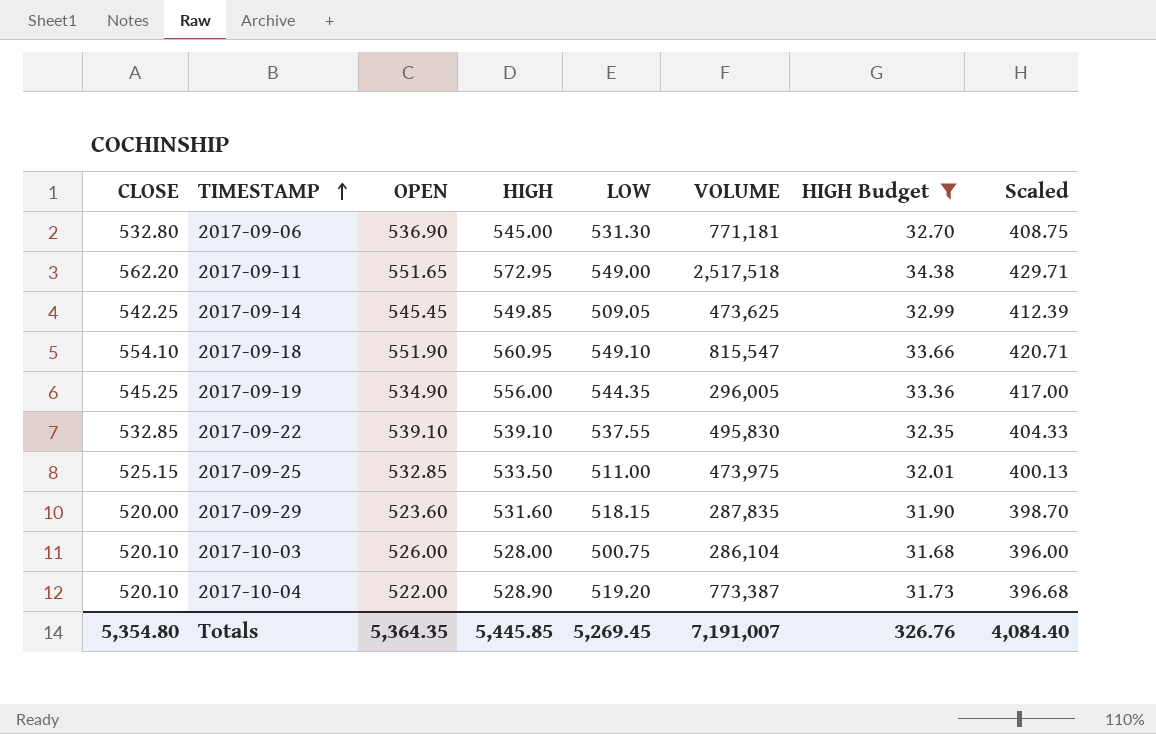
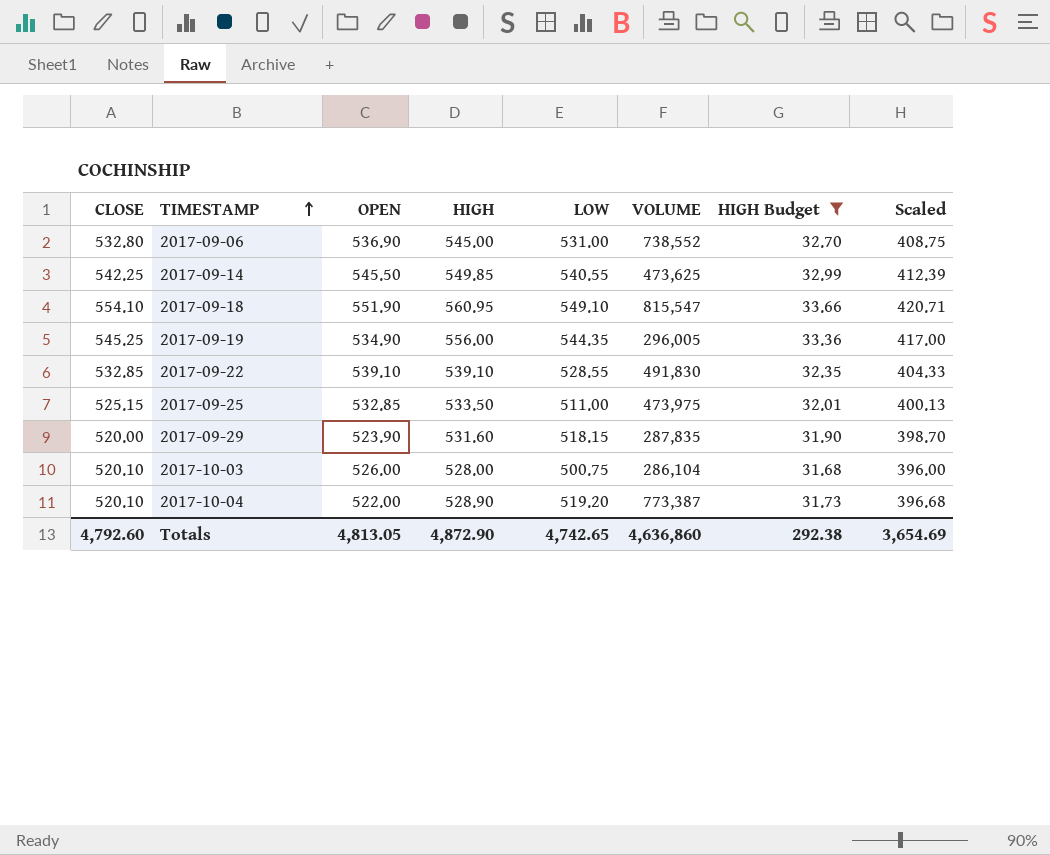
row 2017-09-11: 562.20 | 551.65 | 572.95 | 549.00 | 2,517,518 | 34.38 | 429.71 -> none
2017-09-06 | LOW: 531.30 -> 531.00
2017-09-06 | VOLUME: 771,181 -> 738,552
2017-09-14 | OPEN: 545.45 -> 545.50
2017-09-14 | LOW: 509.05 -> 540.55
2017-09-22 | LOW: 537.55 -> 528.55
2017-09-22 | VOLUME: 495,830 -> 491,830
2017-09-29 | OPEN: 523.60 -> 523.90
Totals | CLOSE: 5,354.80 -> 4,792.60
Totals | OPEN: 5,364.35 -> 4,813.05
Totals | HIGH: 5,445.85 -> 4,872.90
Totals | LOW: 5,269.45 -> 4,742.65
Totals | VOLUME: 7,191,007 -> 4,636,860
Totals | HIGH Budget: 326.76 -> 292.38
Totals | Scaled: 4,084.40 -> 3,654.69

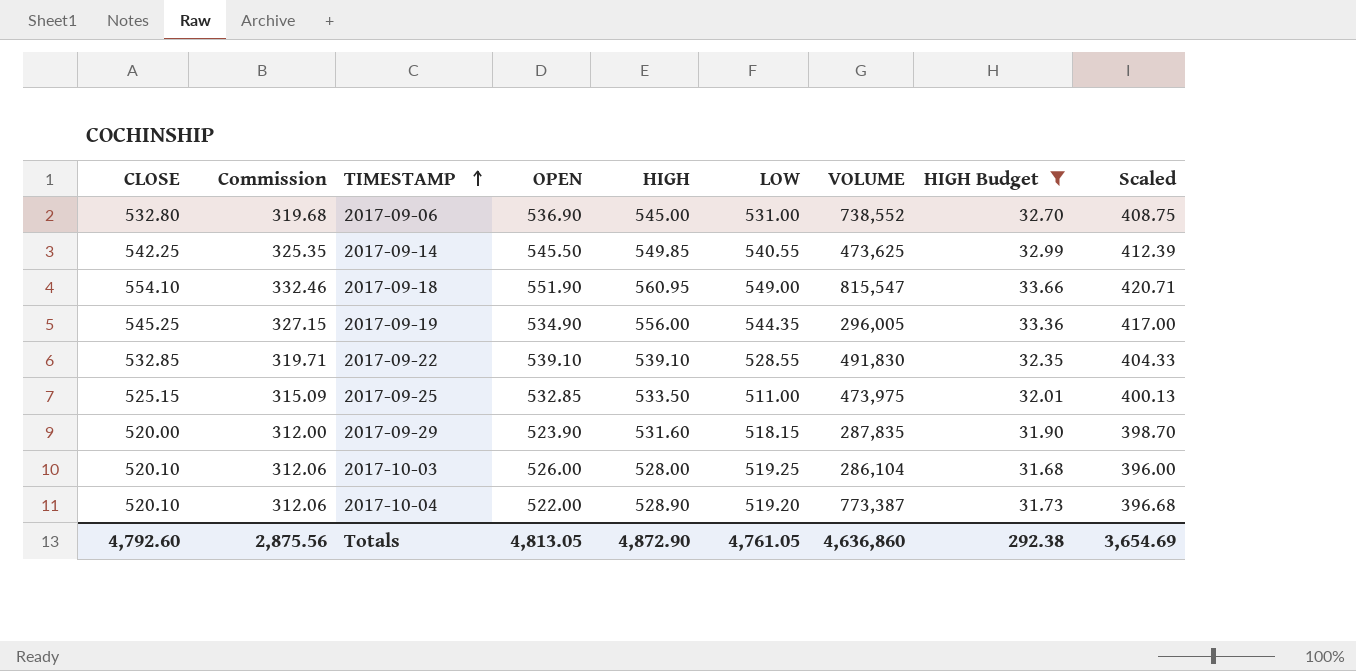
column Commission | formula: none -> [CLOSE] * 0.6
2017-09-18 | LOW: 549.10 -> 549.00
2017-10-03 | LOW: 500.75 -> 519.25
Totals | LOW: 4,742.65 -> 4,761.05

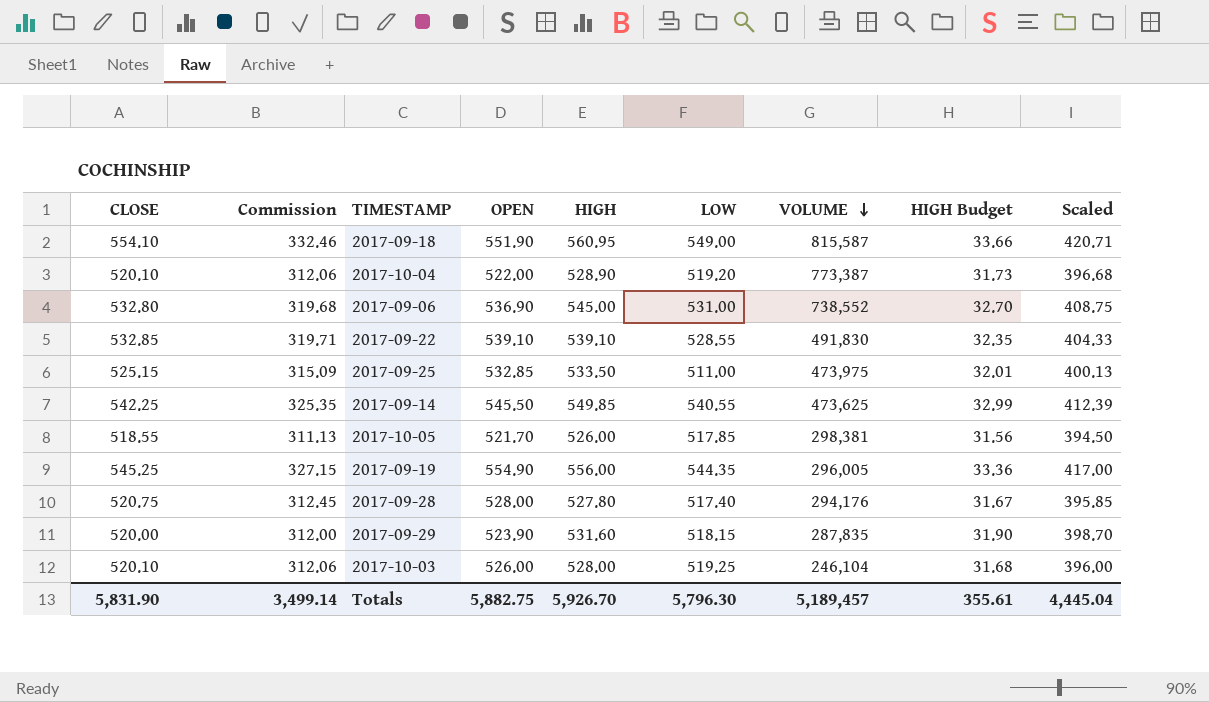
filter: HIGH Budget >= 31.68 -> none
row order: TIMESTAMP ascending -> VOLUME descending
2017-09-18 | VOLUME: 815,547 -> 815,587
2017-09-19 | OPEN: 534.90 -> 554.90
2017-10-03 | VOLUME: 286,104 -> 246,104
Totals | CLOSE: 4,792.60 -> 5,831.90
Totals | Commission: 2,875.56 -> 3,499.14
Totals | OPEN: 4,813.05 -> 5,882.75
Totals | HIGH: 4,872.90 -> 5,926.70
Totals | LOW: 4,761.05 -> 5,796.30
Totals | VOLUME: 4,636,860 -> 5,189,457
Totals | HIGH Budget: 292.38 -> 355.61
Totals | Scaled: 3,654.69 -> 4,445.04

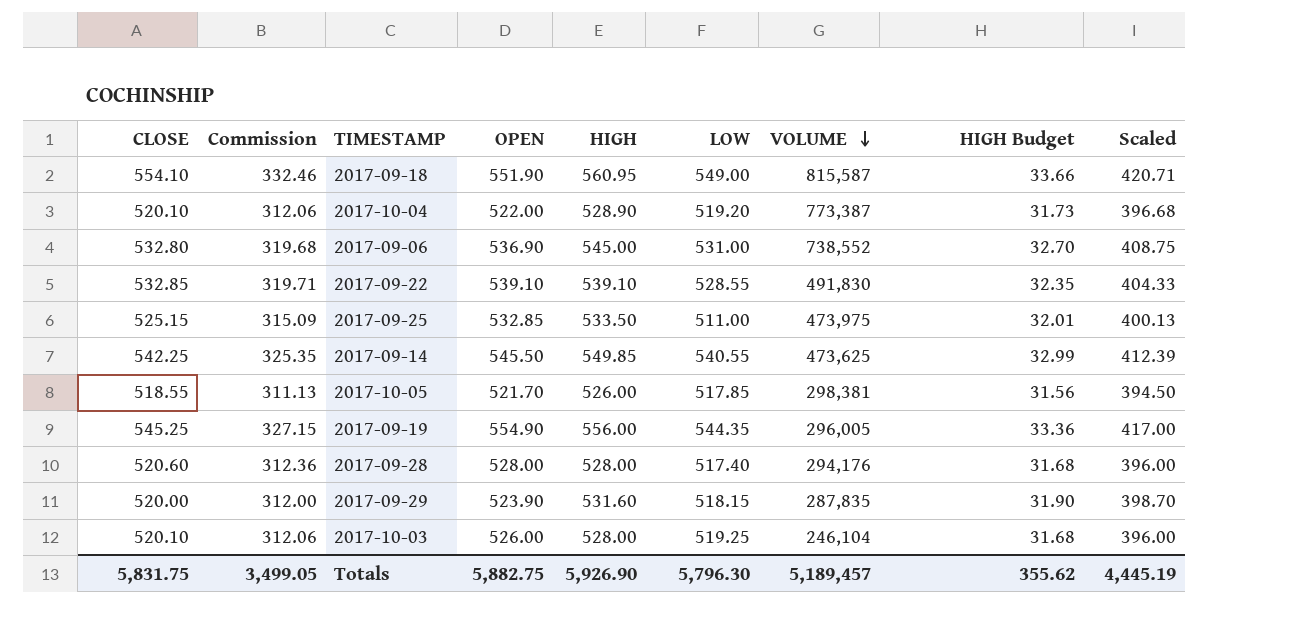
2017-09-28 | CLOSE: 520.75 -> 520.60
2017-09-28 | Commission: 312.45 -> 312.36
2017-09-28 | HIGH: 527.80 -> 528.00
2017-09-28 | HIGH Budget: 31.67 -> 31.68
2017-09-28 | Scaled: 395.85 -> 396.00
Totals | CLOSE: 5,831.90 -> 5,831.75
Totals | Commission: 3,499.14 -> 3,499.05
Totals | HIGH: 5,926.70 -> 5,926.90
Totals | HIGH Budget: 355.61 -> 355.62
Totals | Scaled: 4,445.04 -> 4,445.19

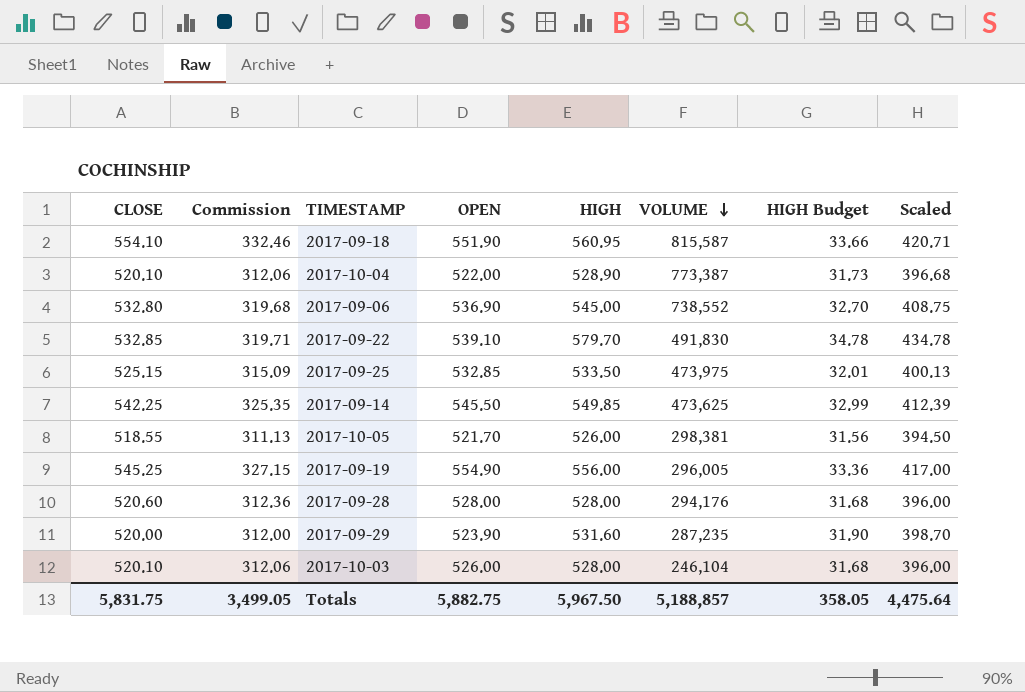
column LOW | position: 6 -> none
2017-09-22 | HIGH: 539.10 -> 579.70
2017-09-22 | HIGH Budget: 32.35 -> 34.78
2017-09-22 | Scaled: 404.33 -> 434.78
2017-09-29 | VOLUME: 287,835 -> 287,235
Totals | HIGH: 5,926.90 -> 5,967.50
Totals | VOLUME: 5,189,457 -> 5,188,857
Totals | HIGH Budget: 355.62 -> 358.05
Totals | Scaled: 4,445.19 -> 4,475.64

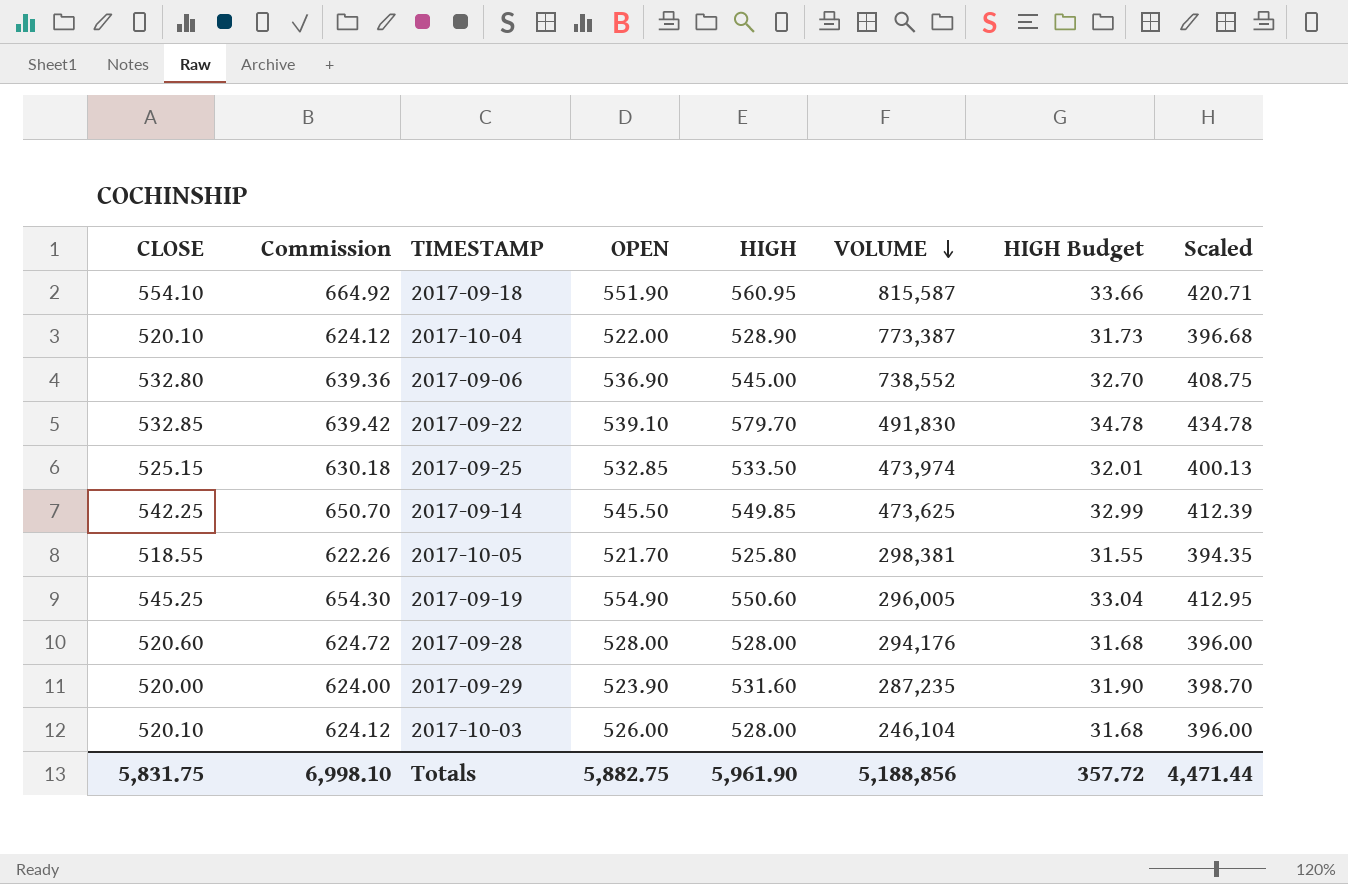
column Commission | formula: [CLOSE] * 0.6 -> [CLOSE] * 1.2
2017-09-25 | VOLUME: 473,975 -> 473,974
2017-10-05 | HIGH: 526.00 -> 525.80
2017-10-05 | HIGH Budget: 31.56 -> 31.55
2017-10-05 | Scaled: 394.50 -> 394.35
2017-09-19 | HIGH: 556.00 -> 550.60
2017-09-19 | HIGH Budget: 33.36 -> 33.04
2017-09-19 | Scaled: 417.00 -> 412.95
Totals | Commission: 3,499.05 -> 6,998.10
Totals | HIGH: 5,967.50 -> 5,961.90
Totals | VOLUME: 5,188,857 -> 5,188,856
Totals | HIGH Budget: 358.05 -> 357.72
Totals | Scaled: 4,475.64 -> 4,471.44

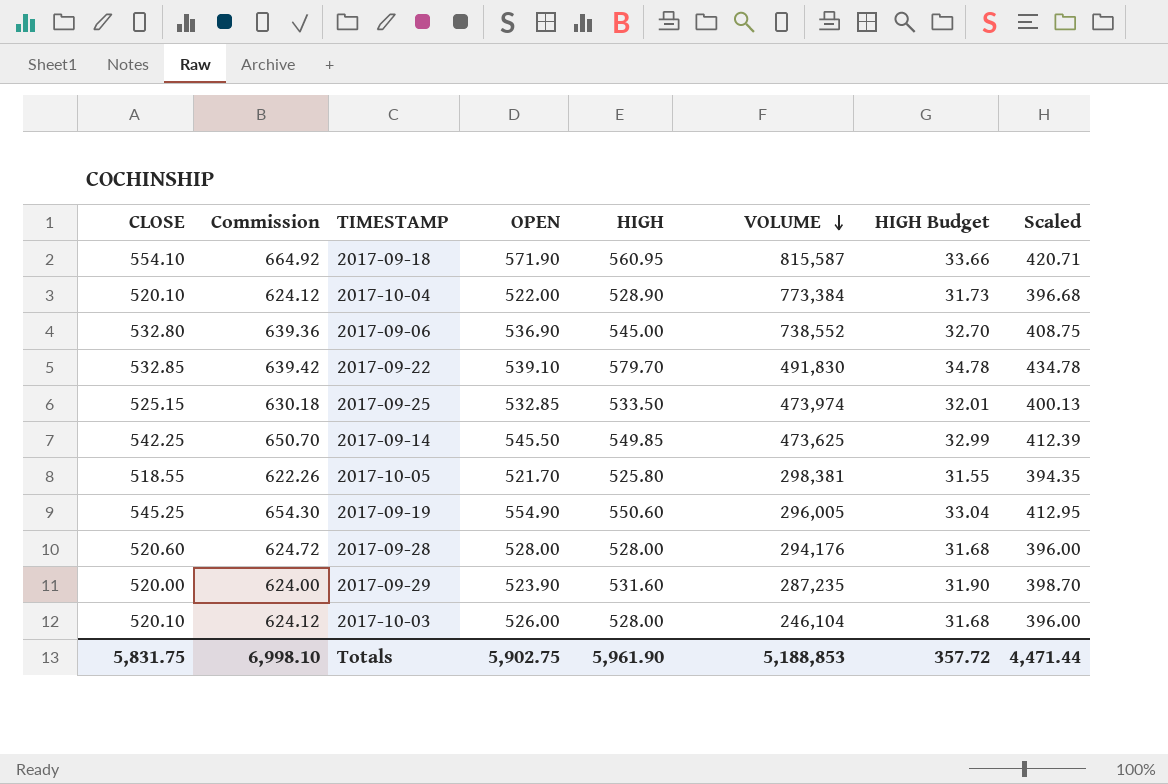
2017-09-18 | OPEN: 551.90 -> 571.90
2017-10-04 | VOLUME: 773,387 -> 773,384
Totals | OPEN: 5,882.75 -> 5,902.75
Totals | VOLUME: 5,188,856 -> 5,188,853

